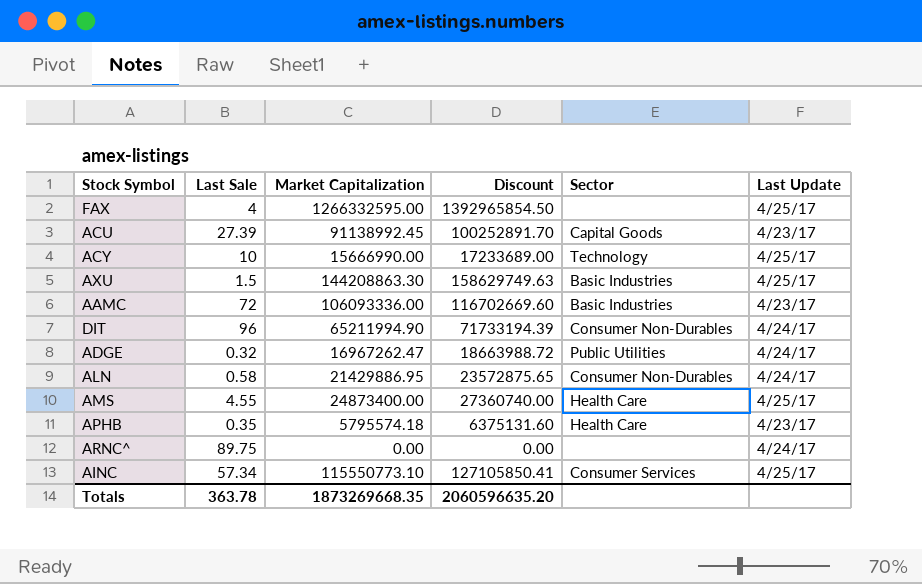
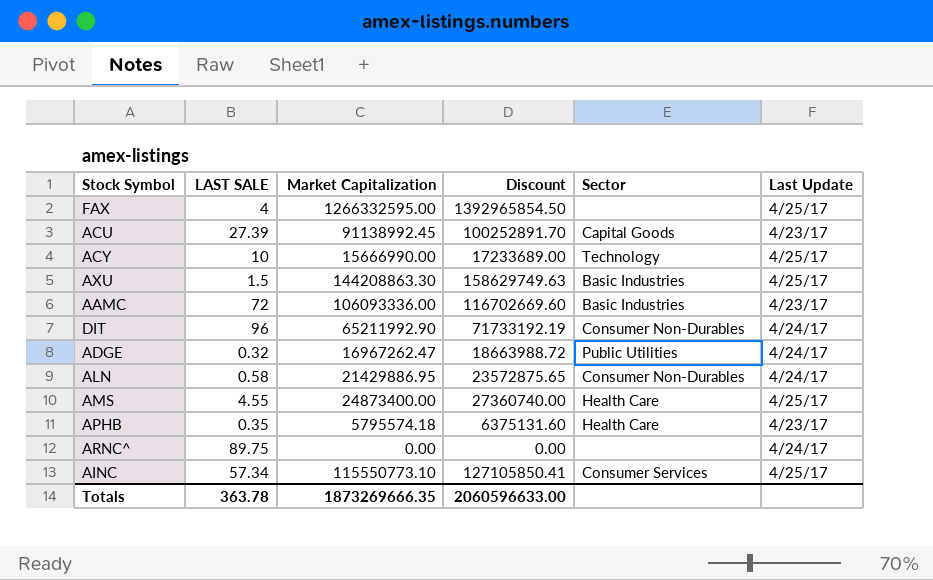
column name: Last Sale -> LAST SALE
DIT | Market Capitalization: 65211994.90 -> 65211992.90
DIT | Discount: 71733194.39 -> 71733192.19
Totals | Market Capitalization: 1873269668.35 -> 1873269666.35
Totals | Discount: 2060596635.20 -> 2060596633.00

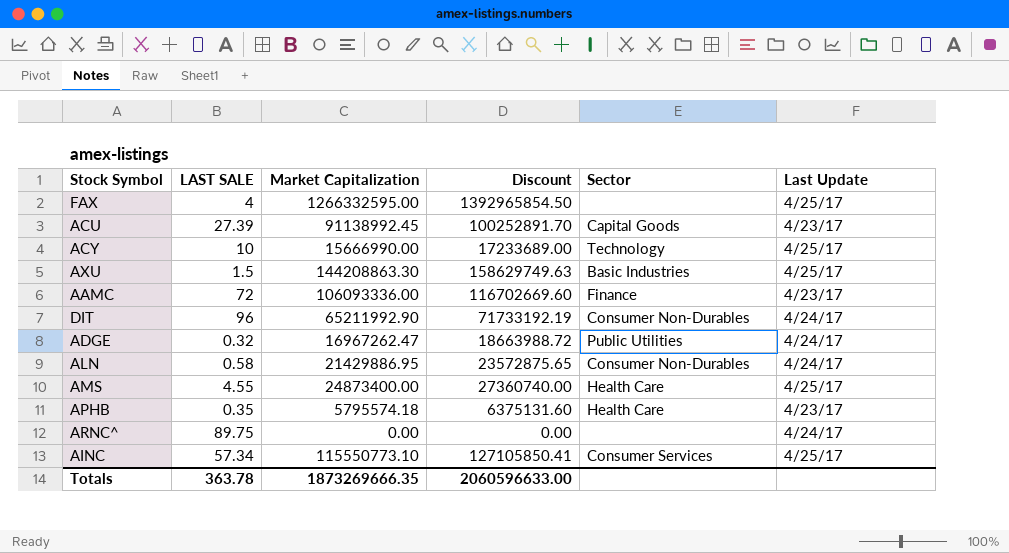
AAMC | Sector: Basic Industries -> Finance

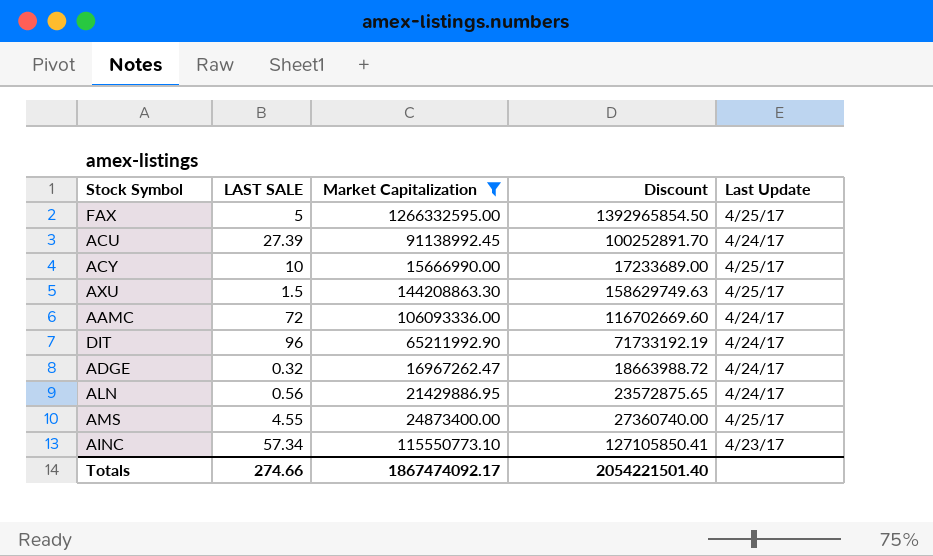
filter: none -> Market Capitalization >= 15666990.00
column Sector | position: 5 -> none
FAX | LAST SALE: 4 -> 5
ACU | Last Update: 4/23/17 -> 4/24/17
AAMC | Last Update: 4/23/17 -> 4/24/17
ALN | LAST SALE: 0.58 -> 0.56
AINC | Last Update: 4/25/17 -> 4/23/17
Totals | LAST SALE: 363.78 -> 274.66
Totals | Market Capitalization: 1873269666.35 -> 1867474092.17
Totals | Discount: 2060596633.00 -> 2054221501.40

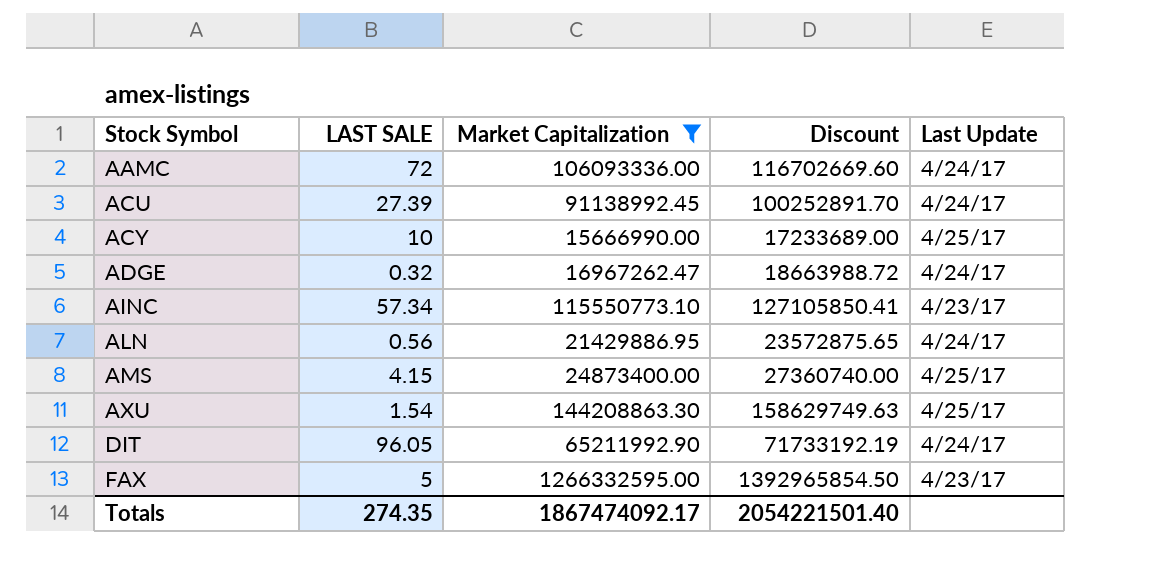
row order: none -> Stock Symbol ascending
AMS | LAST SALE: 4.55 -> 4.15
AXU | LAST SALE: 1.5 -> 1.54
DIT | LAST SALE: 96 -> 96.05
FAX | Last Update: 4/25/17 -> 4/23/17
Totals | LAST SALE: 274.66 -> 274.35

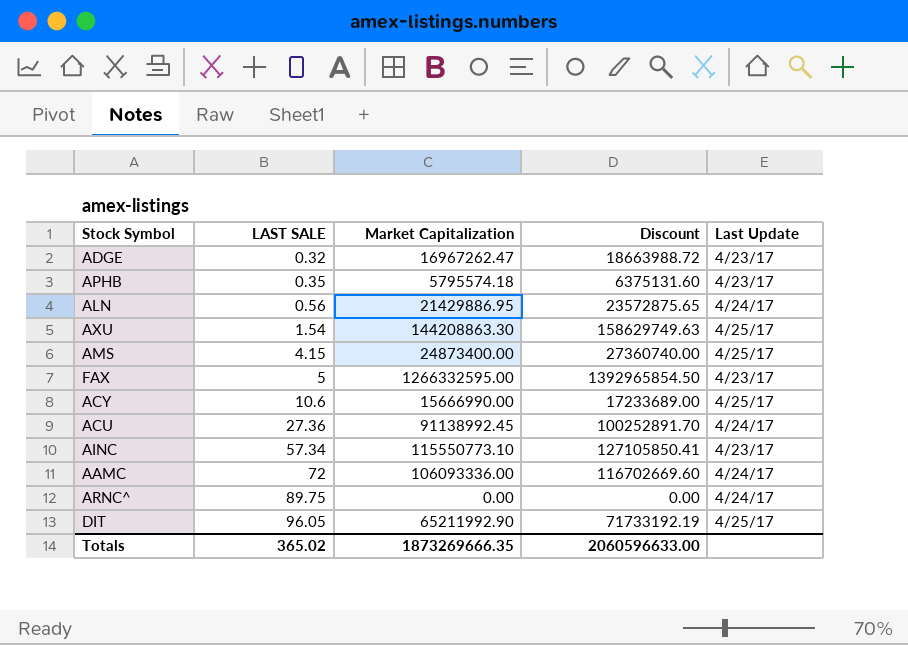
filter: Market Capitalization >= 15666990.00 -> none
row order: Stock Symbol ascending -> LAST SALE ascending
ADGE | Last Update: 4/24/17 -> 4/23/17
ACY | LAST SALE: 10 -> 10.6
ACU | LAST SALE: 27.39 -> 27.36
DIT | Last Update: 4/24/17 -> 4/25/17
Totals | LAST SALE: 274.35 -> 365.02
Totals | Market Capitalization: 1867474092.17 -> 1873269666.35
Totals | Discount: 2054221501.40 -> 2060596633.00

